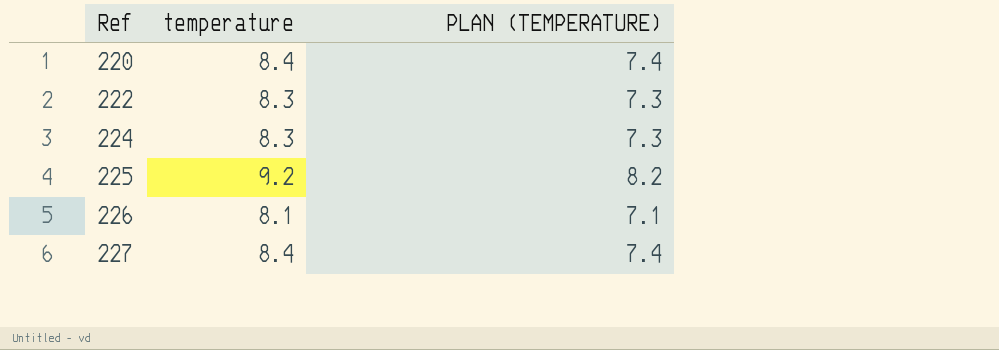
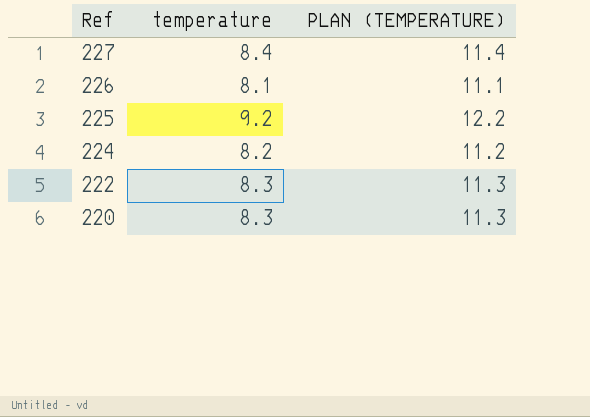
row order: Ref ascending -> Ref descending
column PLAN (TEMPERATURE) | formula: [temperature] - 1 -> [temperature] + 3
224 | temperature: 8.3 -> 8.2
220 | temperature: 8.4 -> 8.3

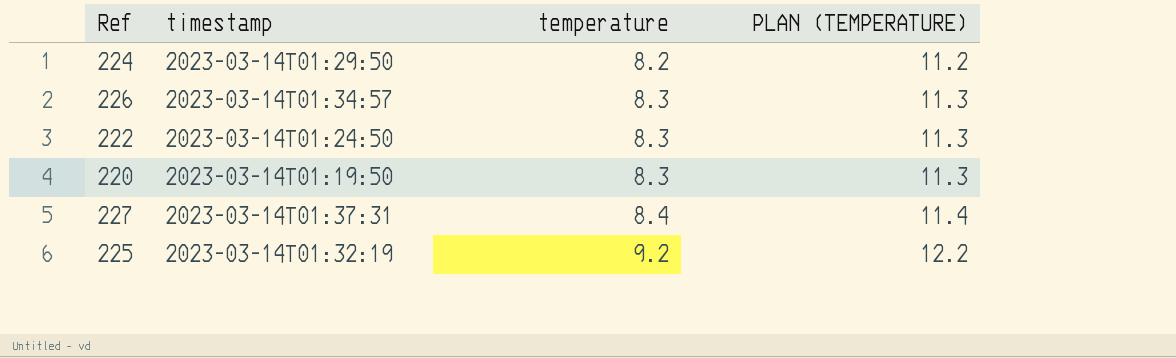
row order: Ref descending -> temperature ascending
column timestamp | position: none -> 2
226 | temperature: 8.1 -> 8.3
226 | PLAN (TEMPERATURE): 11.1 -> 11.3

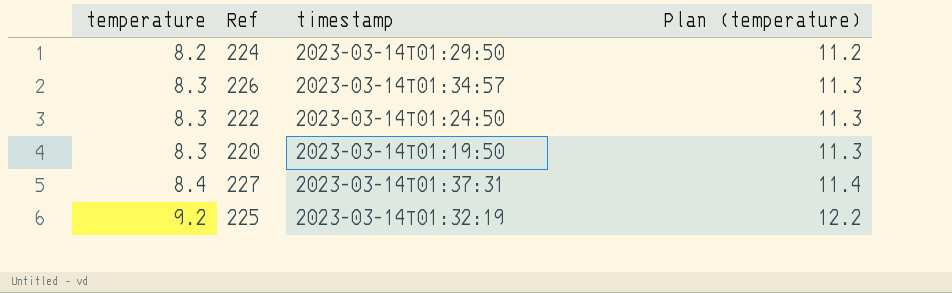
column temperature | position: 3 -> 1
column name: PLAN (TEMPERATURE) -> Plan (temperature)

